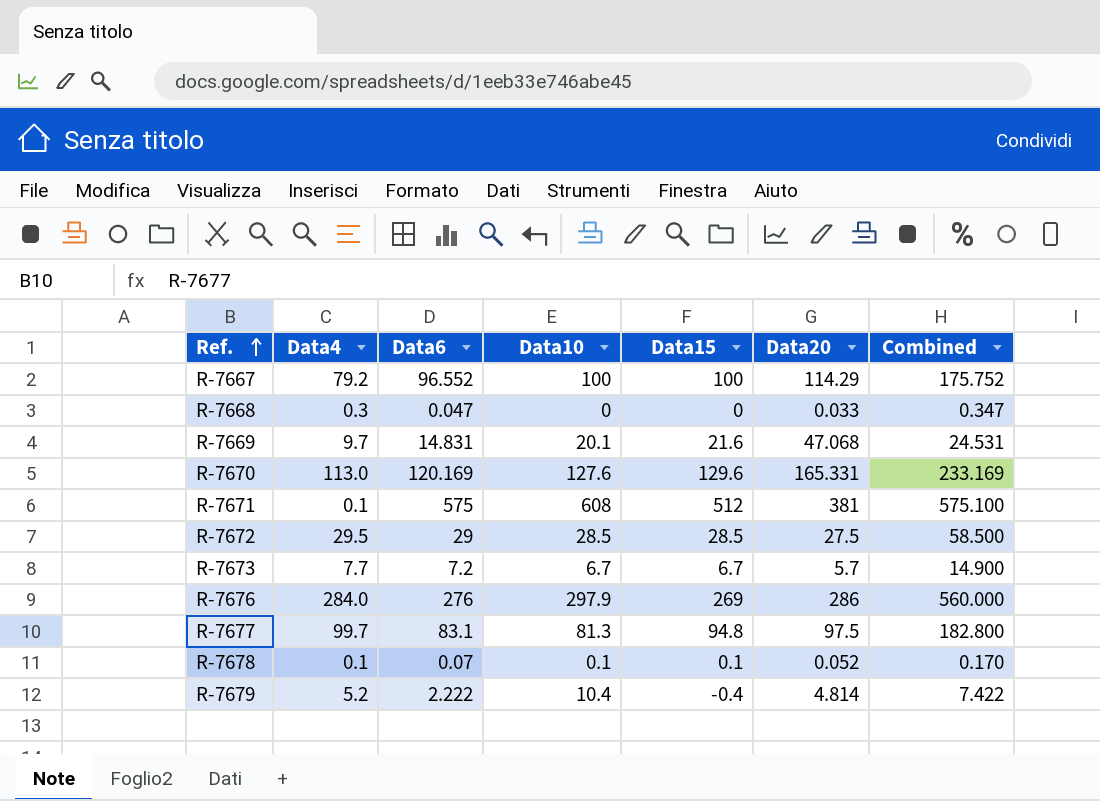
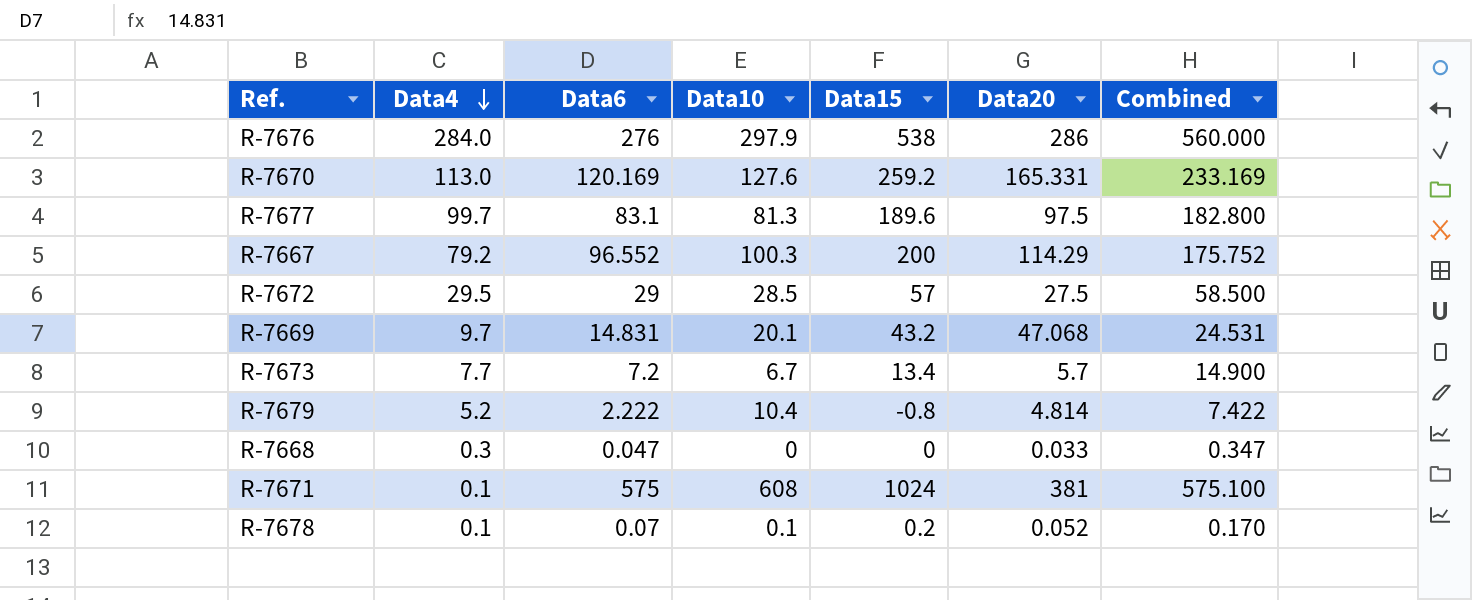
row order: Ref. ascending -> Data4 descending
R-7676 | Data15: 269 -> 538
R-7670 | Data15: 129.6 -> 259.2
R-7677 | Data15: 94.8 -> 189.6
R-7667 | Data10: 100 -> 100.3
R-7667 | Data15: 100 -> 200
R-7672 | Data15: 28.5 -> 57
R-7669 | Data15: 21.6 -> 43.2
R-7673 | Data15: 6.7 -> 13.4
R-7679 | Data15: -0.4 -> -0.8
R-7671 | Data15: 512 -> 1024
R-7678 | Data15: 0.1 -> 0.2

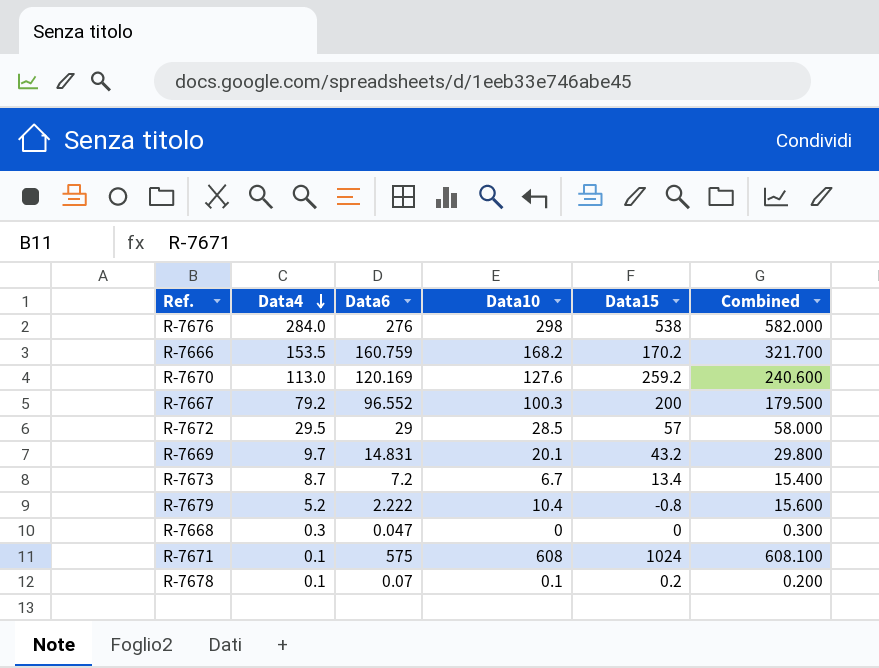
column Data20 | position: 6 -> none
column Combined | formula: [Data4] + [Data6] -> [Data4] + [Data10]
row R-7677: 99.7 | 83.1 | 81.3 | 189.6 | 97.5 | 182.800 -> none
R-7676 | Data10: 297.9 -> 298
row R-7666: none -> 153.5 | 160.759 | 168.2 | 170.2 | 321.700
R-7673 | Data4: 7.7 -> 8.7

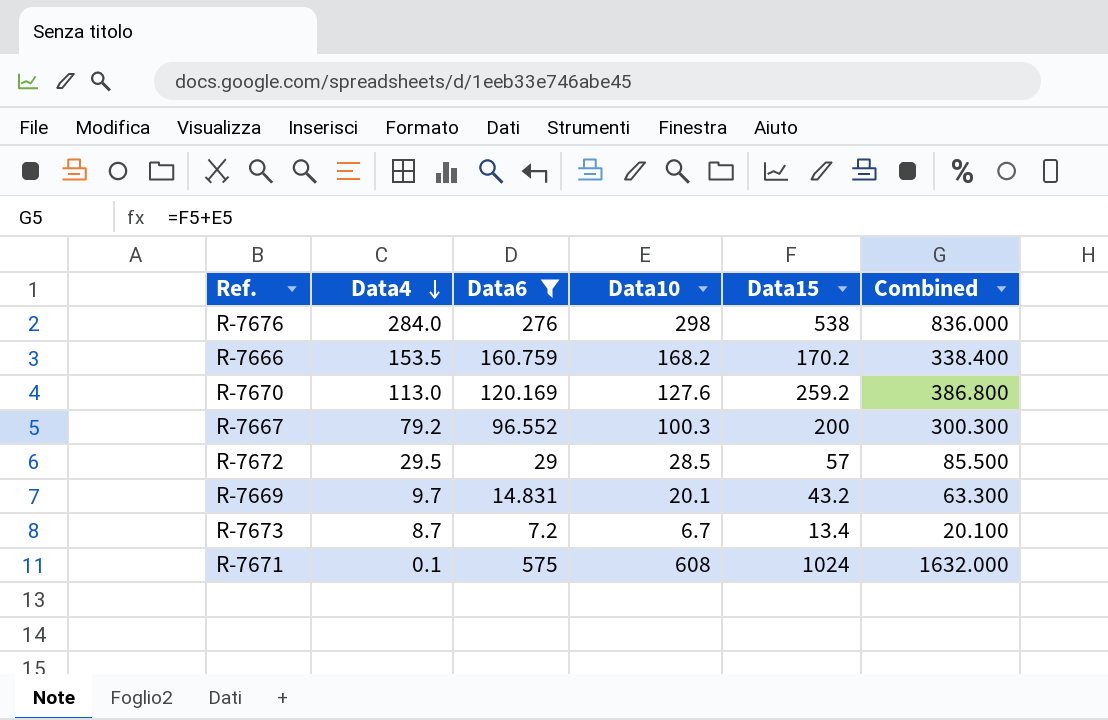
filter: none -> Data6 >= 7.2
column Combined | formula: [Data4] + [Data10] -> [Data10] + [Data15]

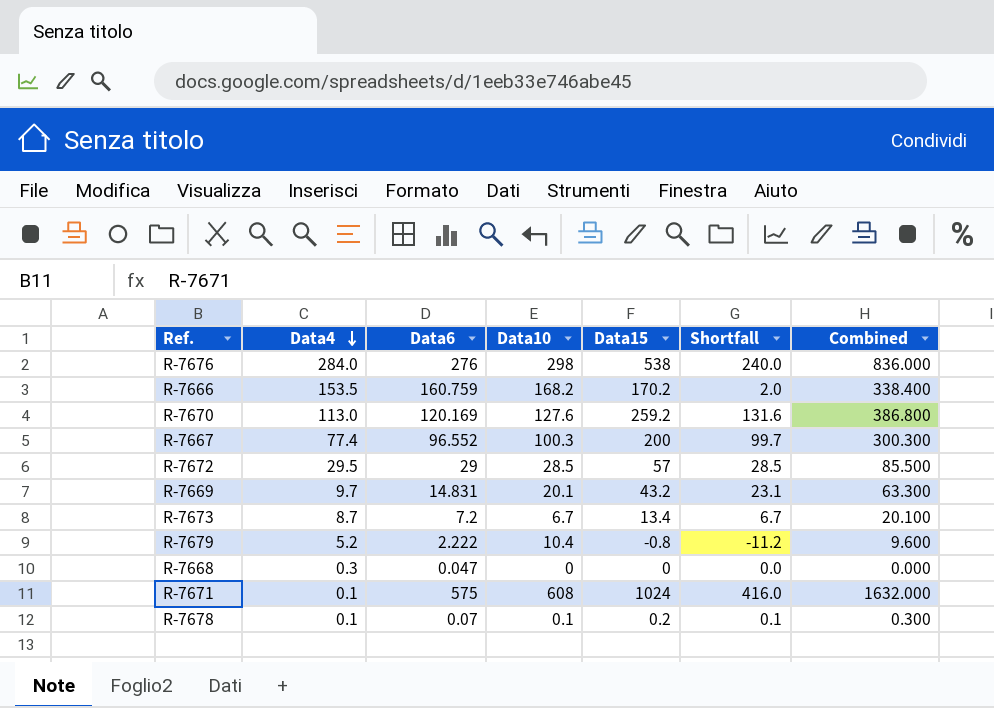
filter: Data6 >= 7.2 -> none
column Shortfall | formula: none -> [Data15] - [Data10]
R-7667 | Data4: 79.2 -> 77.4

